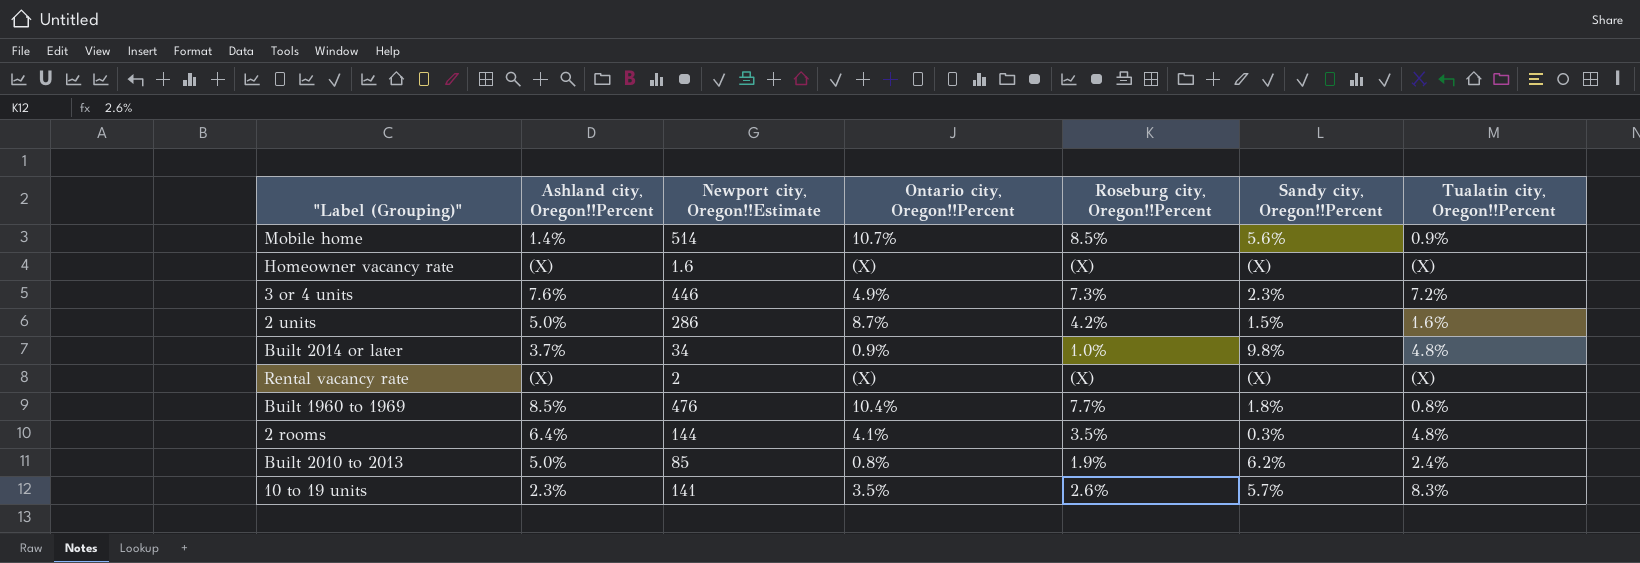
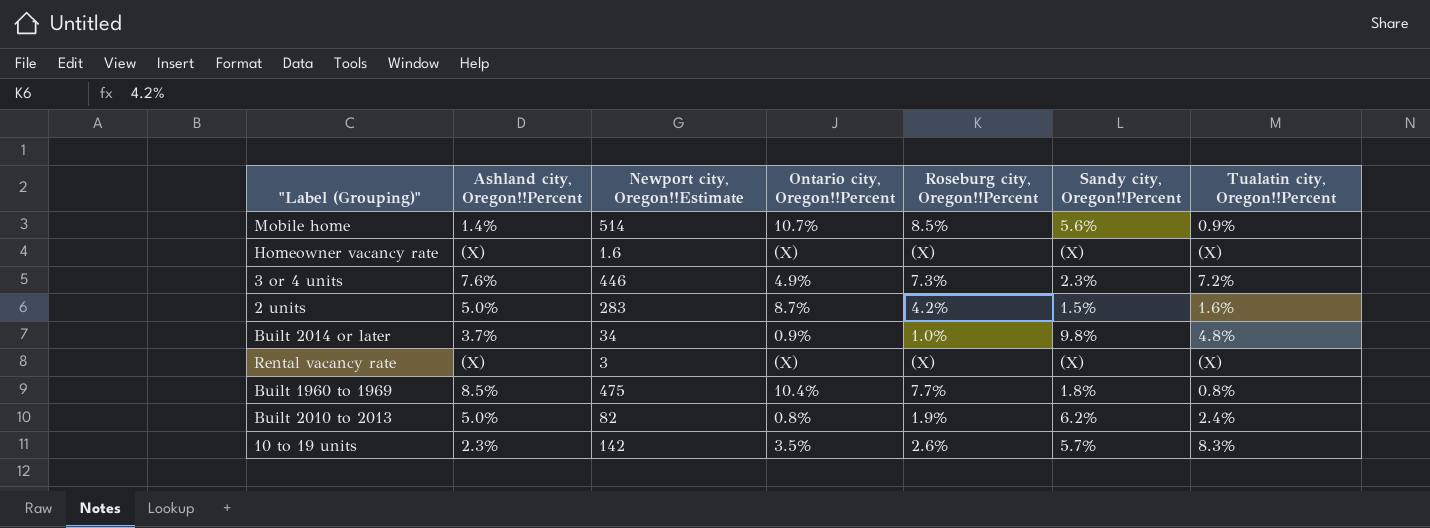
row 2 rooms: 6.4% | 144 | 4.1% | 3.5% | 0.3% | 4.8% -> none
2 units | Newport city, Oregon!!Estimate: 286 -> 283
Rental vacancy rate | Newport city, Oregon!!Estimate: 2 -> 3
Built 1960 to 1969 | Newport city, Oregon!!Estimate: 476 -> 475
Built 2010 to 2013 | Newport city, Oregon!!Estimate: 85 -> 82
10 to 19 units | Newport city, Oregon!!Estimate: 141 -> 142

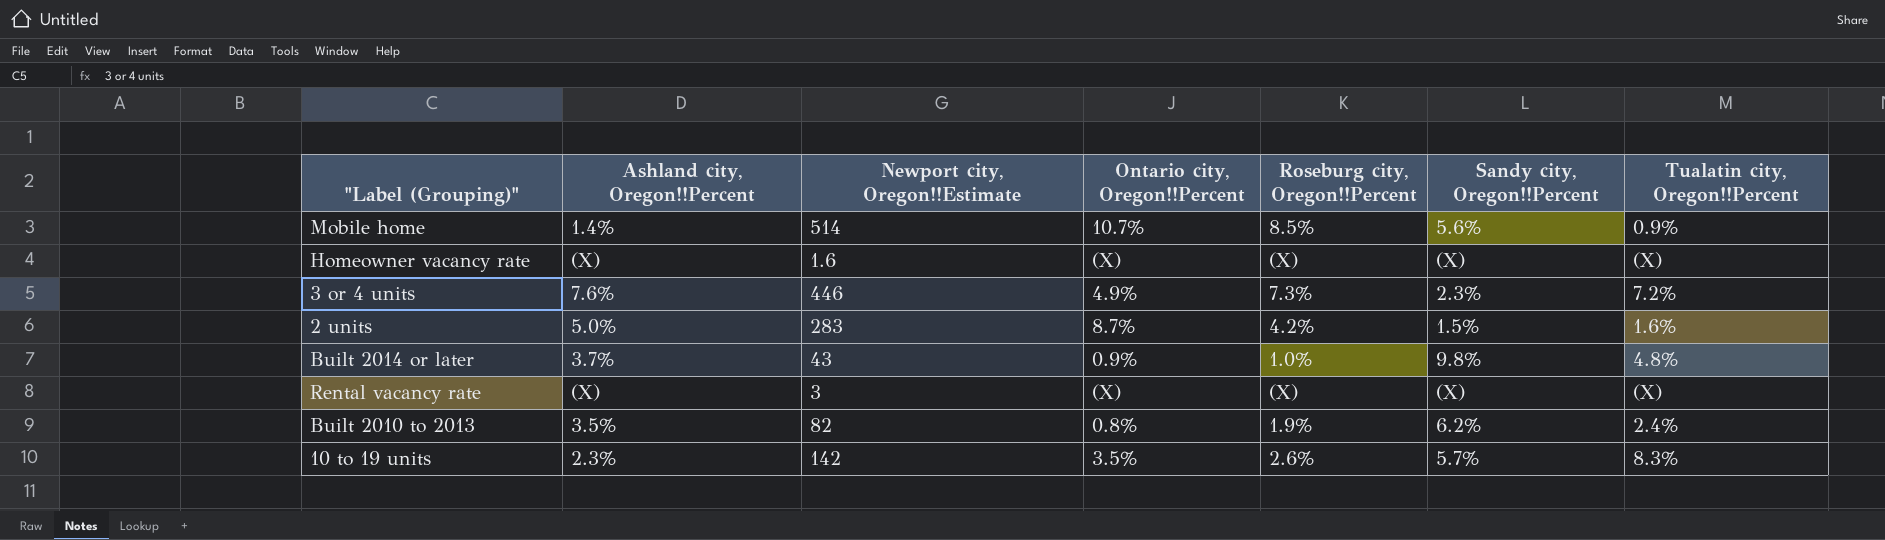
row Built 1960 to 1969: 8.5% | 475 | 10.4% | 7.7% | 1.8% | 0.8% -> none
Built 2014 or later | Newport city, Oregon!!Estimate: 34 -> 43
Built 2010 to 2013 | Ashland city, Oregon!!Percent: 5.0% -> 3.5%

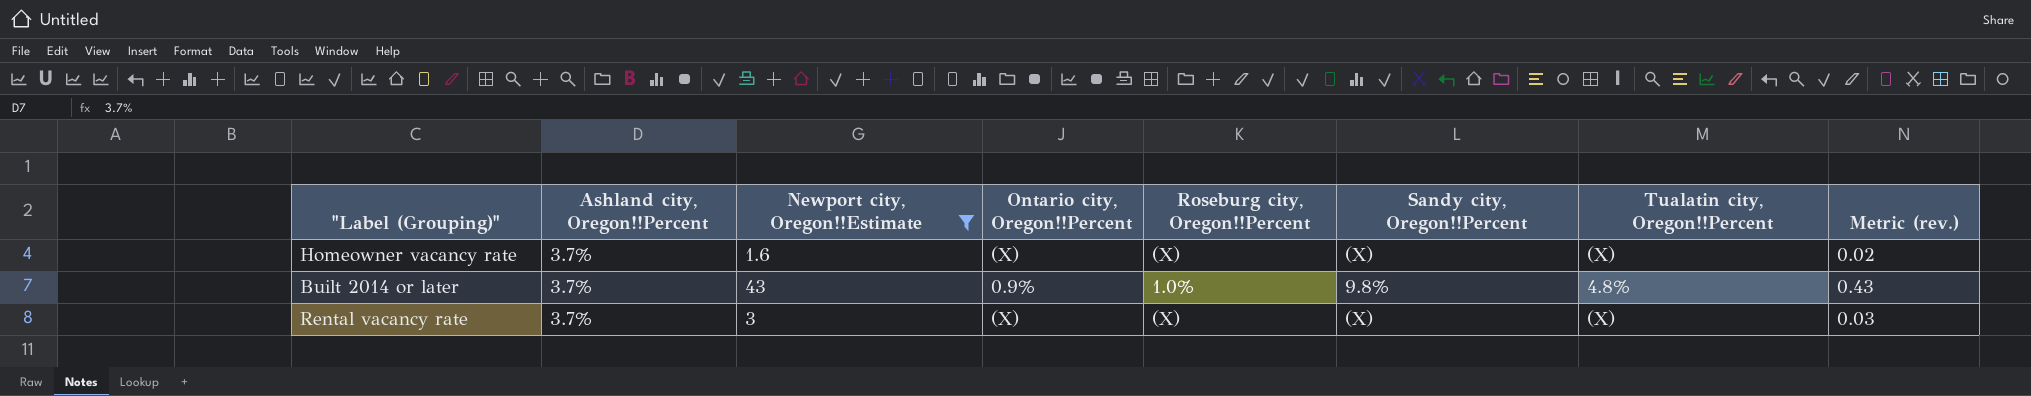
filter: none -> Newport city, Oregon!!Estimate <= 43
column Metric (rev.) | formula: none -> [Newport city, Oregon!!Estimate] * 0.01
Homeowner vacancy rate | Ashland city, Oregon!!Percent: (X) -> 3.7%
Rental vacancy rate | Ashland city, Oregon!!Percent: (X) -> 3.7%

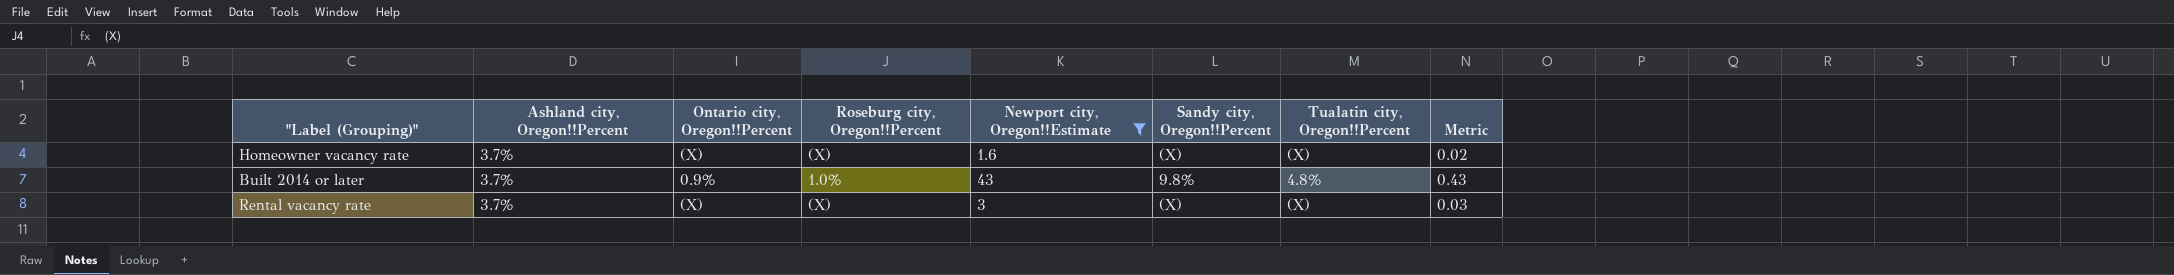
column Newport city, Oregon!!Estimate | position: 3 -> 5
column name: Metric (rev.) -> Metric

